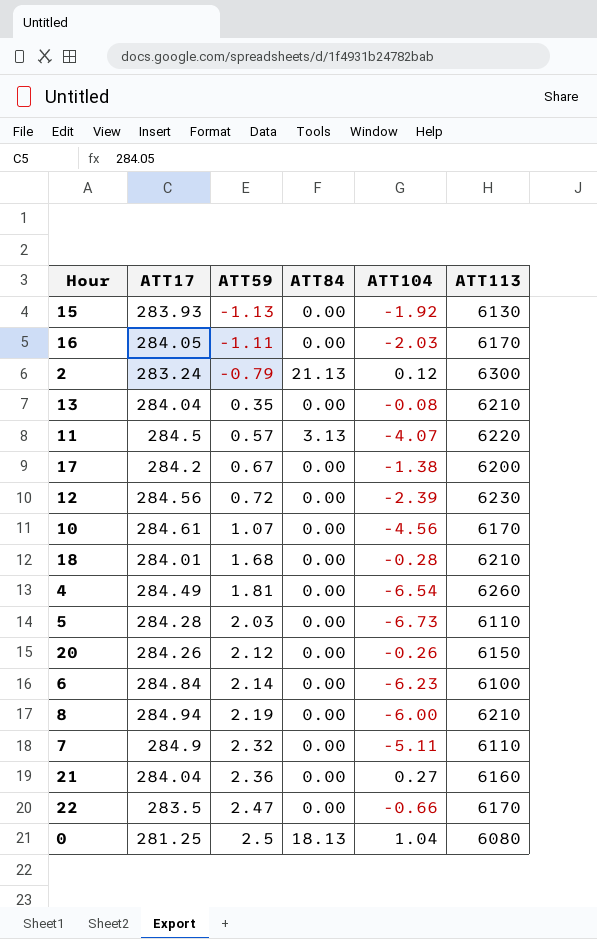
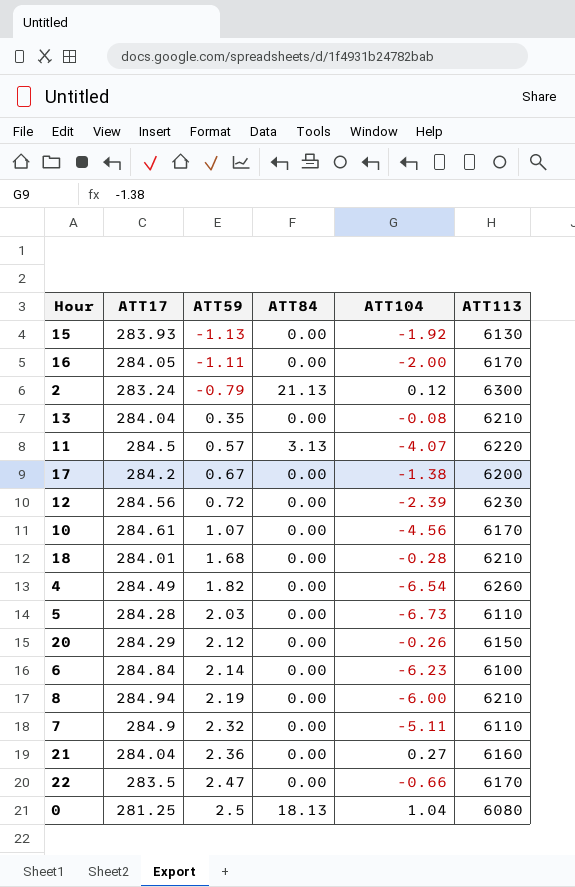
16 | ATT104: -2.03 -> -2.00
4 | ATT59: 1.81 -> 1.82
20 | ATT17: 284.26 -> 284.29

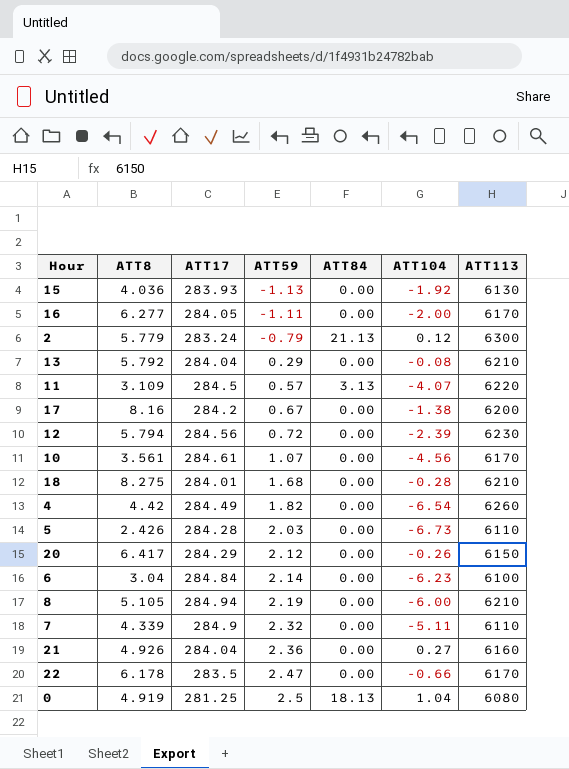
column ATT8 | position: none -> 2
13 | ATT59: 0.35 -> 0.29

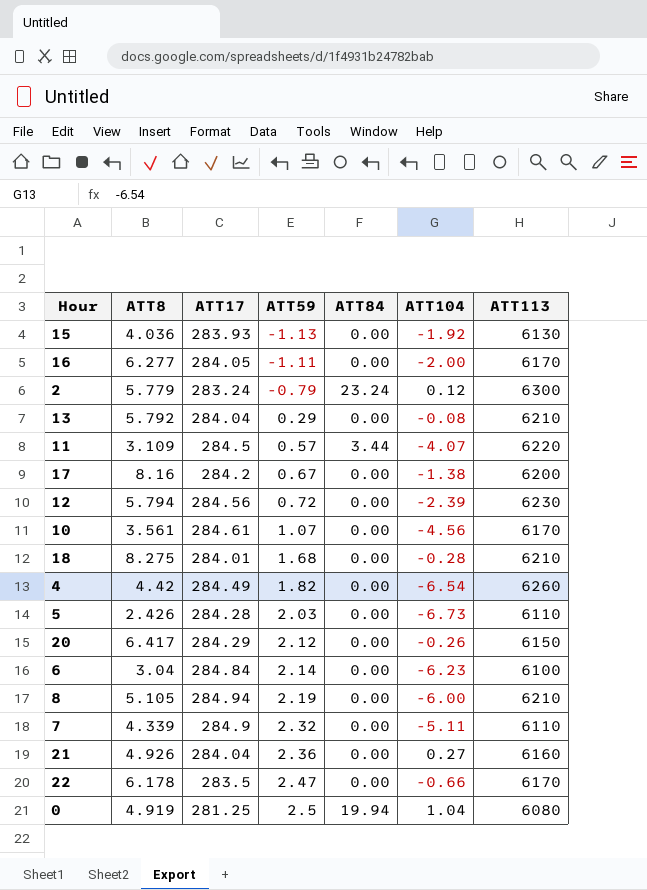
2 | ATT84: 21.13 -> 23.24
11 | ATT84: 3.13 -> 3.44
0 | ATT84: 18.13 -> 19.94

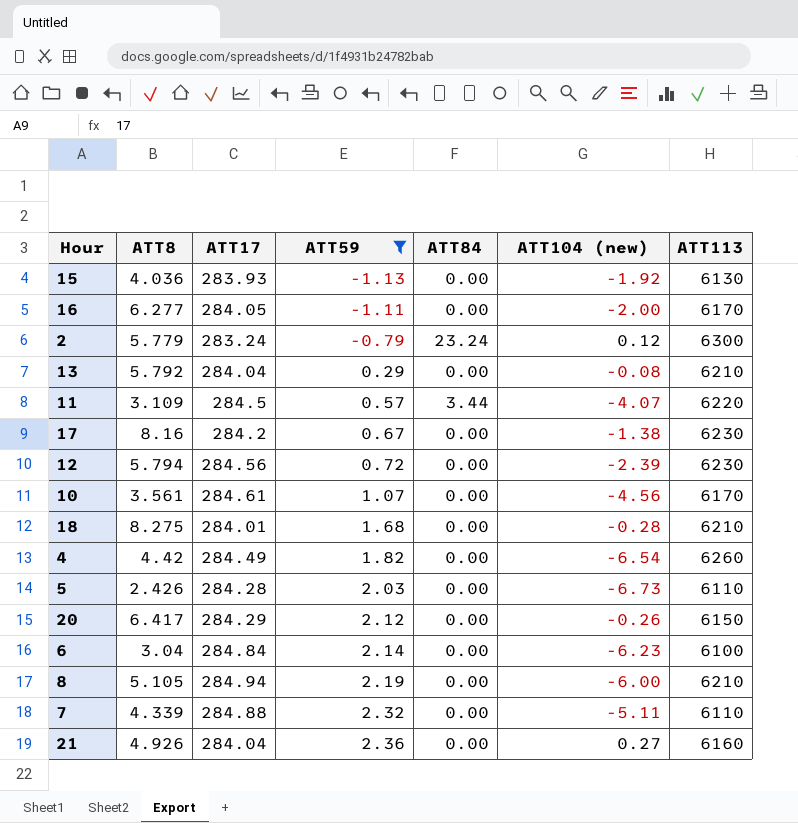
filter: none -> ATT59 <= 2.36
column name: ATT104 -> ATT104 (new)
17 | ATT113: 6200 -> 6230
7 | ATT17: 284.9 -> 284.88

